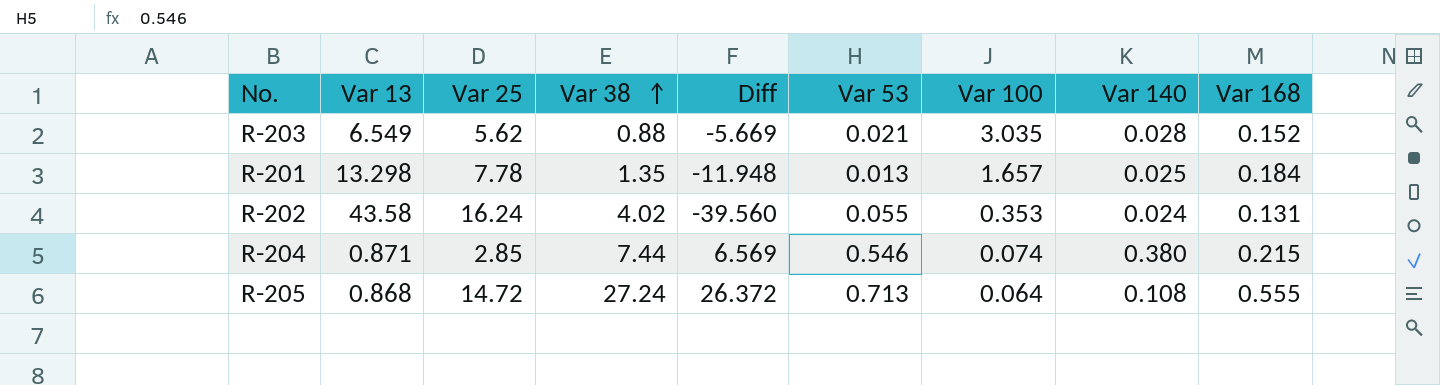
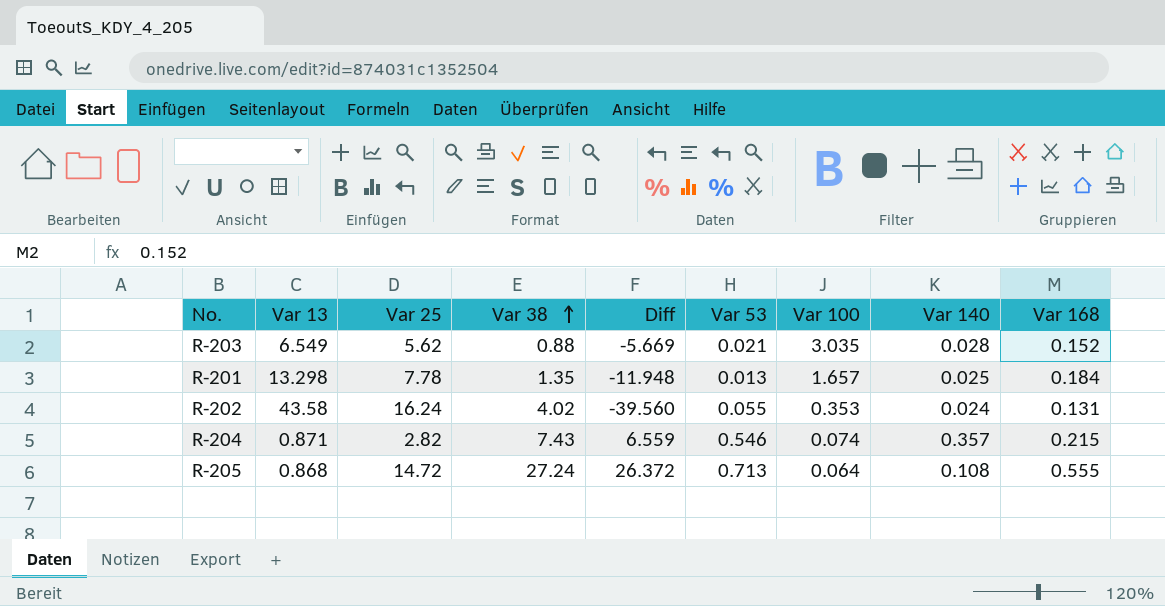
R-204 | Var 25: 2.85 -> 2.82
R-204 | Var 38: 7.44 -> 7.43
R-204 | Diff: 6.569 -> 6.559
R-204 | Var 140: 0.380 -> 0.357

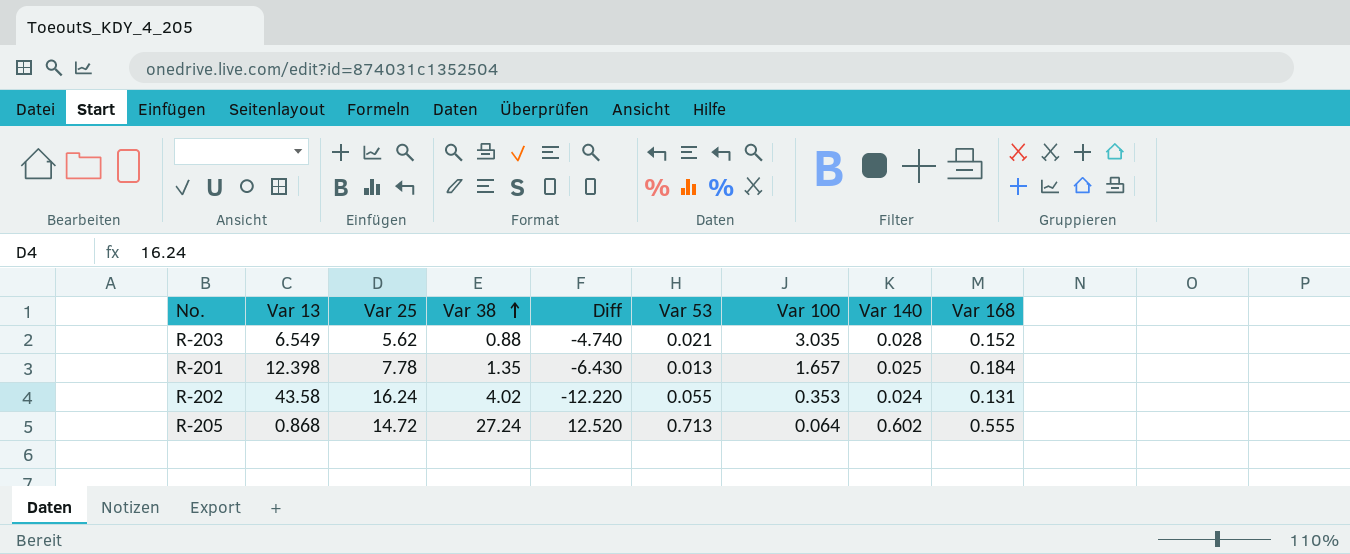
column Diff | formula: [Var 38] - [Var 13] -> [Var 38] - [Var 25]
row R-204: 0.871 | 2.82 | 7.43 | 6.559 | 0.546 | 0.074 | 0.357 | 0.215 -> none
R-201 | Var 13: 13.298 -> 12.398
R-205 | Var 140: 0.108 -> 0.602

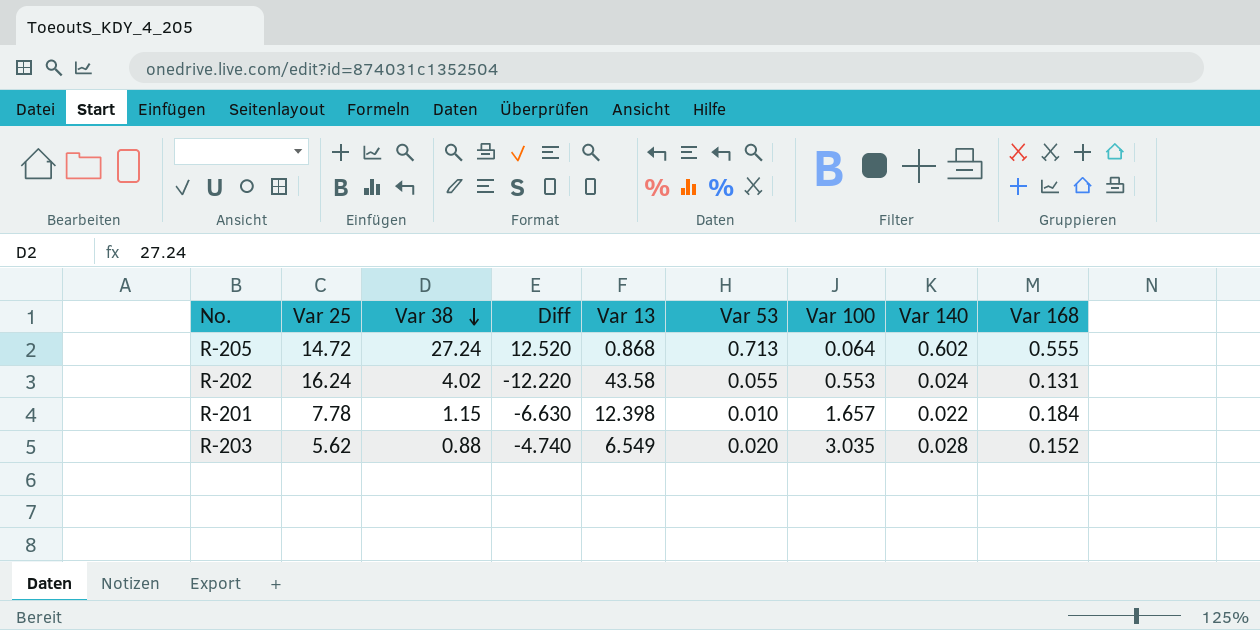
row order: Var 38 ascending -> Var 38 descending
column Var 13 | position: 2 -> 5
R-202 | Var 100: 0.353 -> 0.553
R-201 | Var 38: 1.35 -> 1.15
R-201 | Diff: -6.430 -> -6.630
R-201 | Var 53: 0.013 -> 0.010
R-201 | Var 140: 0.025 -> 0.022
R-203 | Var 53: 0.021 -> 0.020

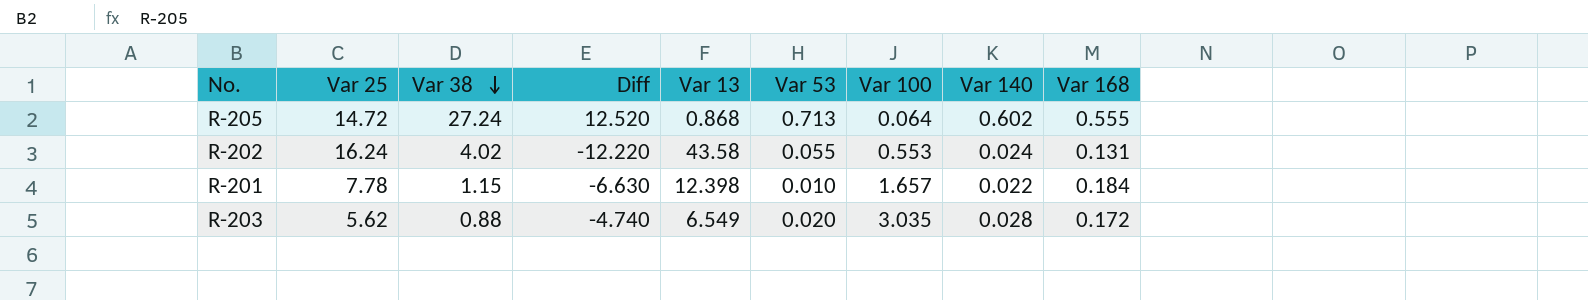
R-203 | Var 168: 0.152 -> 0.172

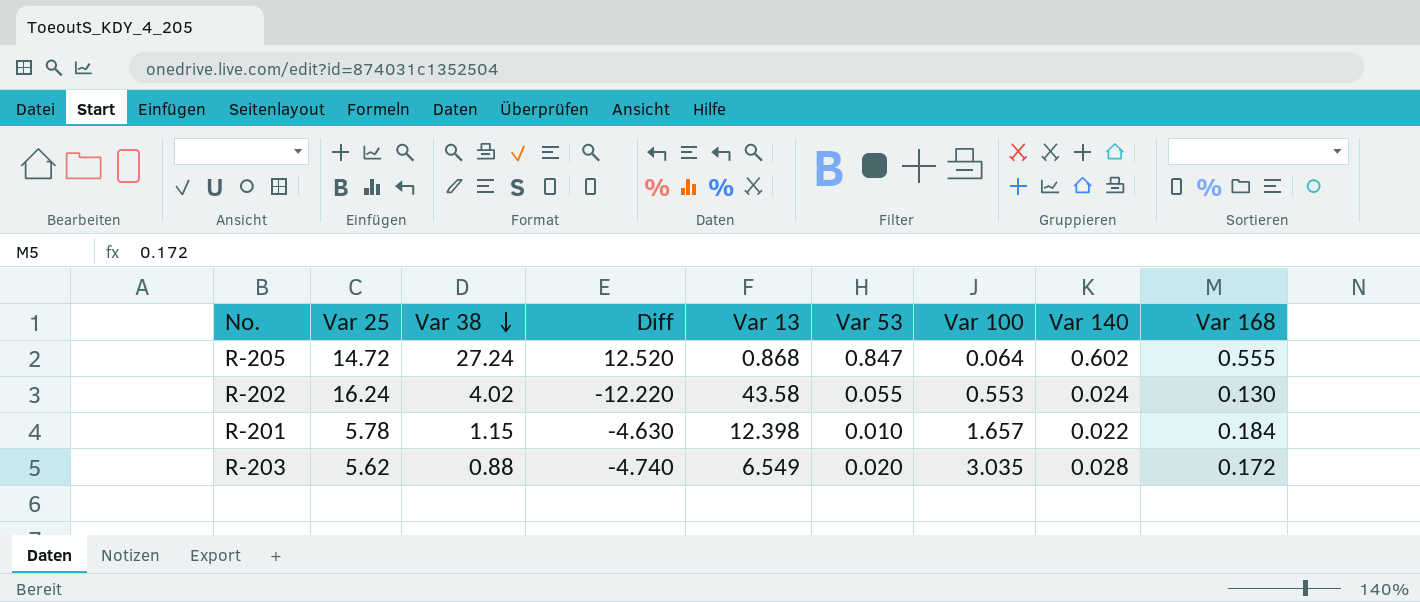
R-205 | Var 53: 0.713 -> 0.847
R-202 | Var 168: 0.131 -> 0.130
R-201 | Var 25: 7.78 -> 5.78
R-201 | Diff: -6.630 -> -4.630

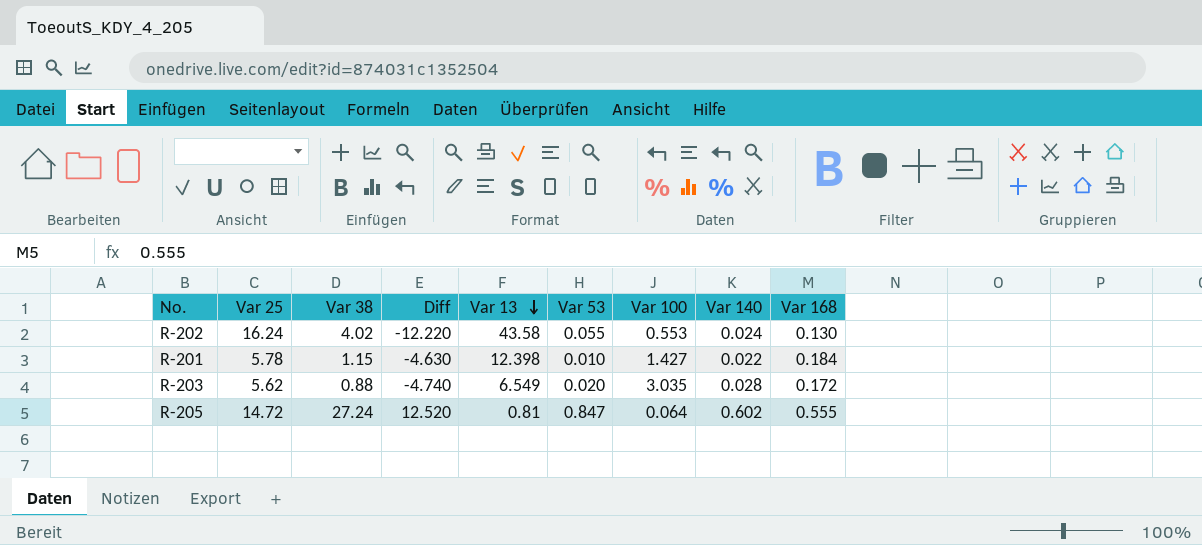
row order: Var 38 descending -> Var 13 descending
R-201 | Var 100: 1.657 -> 1.427
R-205 | Var 13: 0.868 -> 0.81

